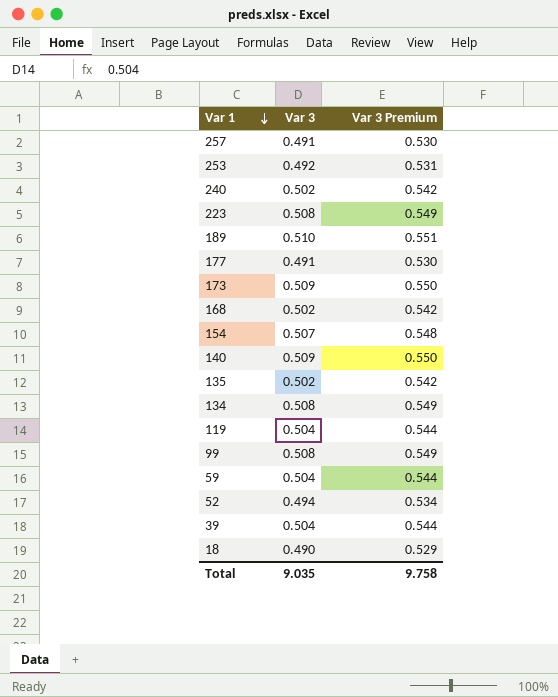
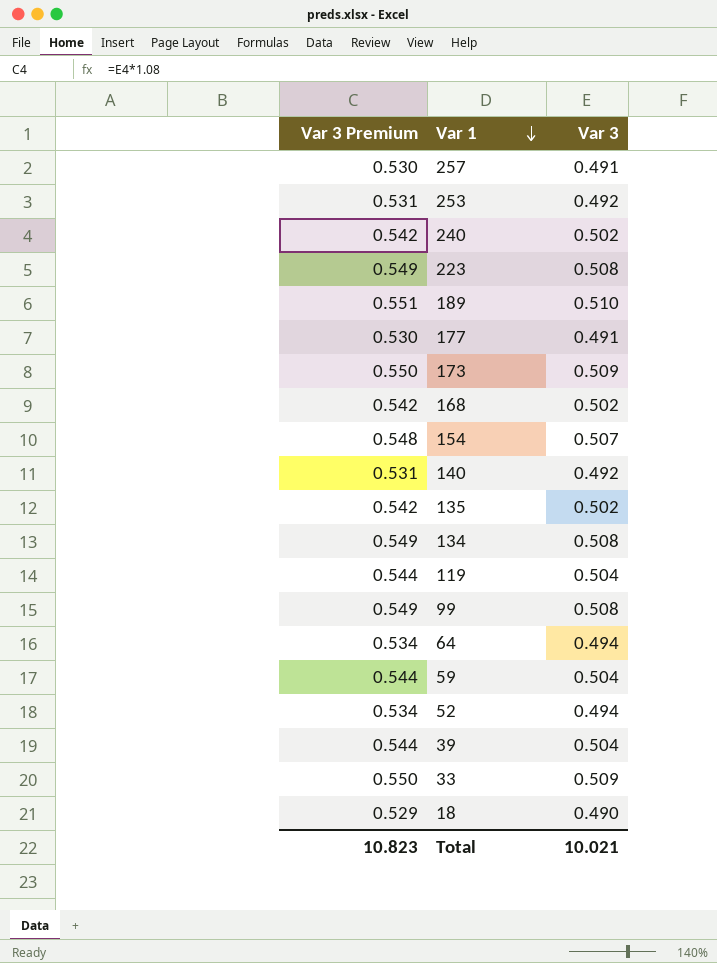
column Var 3 Premium | position: 3 -> 1
140 | Var 3 Premium: 0.550 -> 0.531
140 | Var 3: 0.509 -> 0.492
row 64: none -> 0.534 | 0.494
row 33: none -> 0.550 | 0.509
Total | Var 3 Premium: 9.758 -> 10.823
Total | Var 3: 9.035 -> 10.021

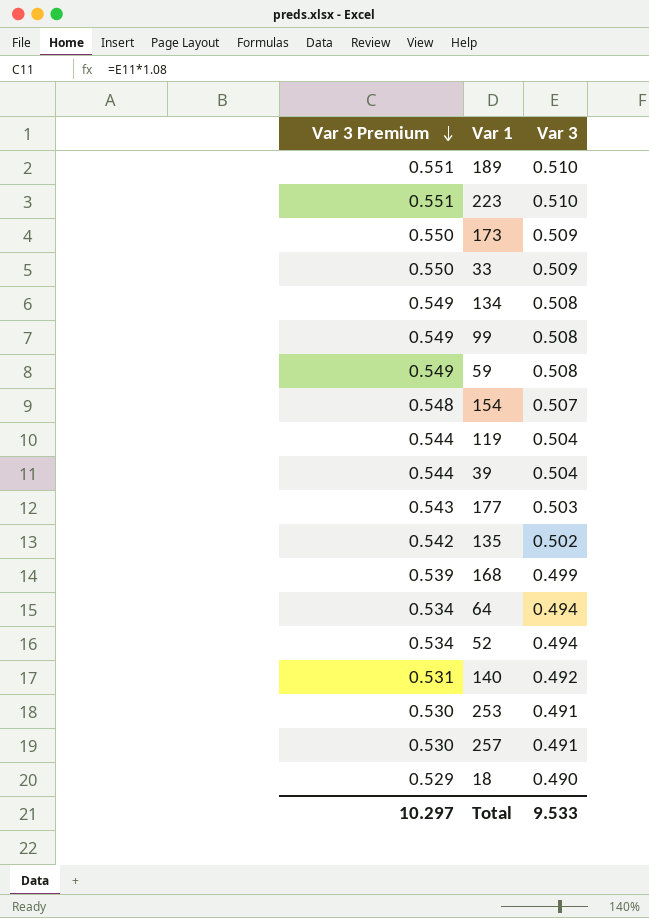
row order: Var 1 descending -> Var 3 Premium descending
row 240: 0.542 | 0.502 -> none
223 | Var 3 Premium: 0.549 -> 0.551
223 | Var 3: 0.508 -> 0.510
59 | Var 3 Premium: 0.544 -> 0.549
59 | Var 3: 0.504 -> 0.508
177 | Var 3 Premium: 0.530 -> 0.543
177 | Var 3: 0.491 -> 0.503
168 | Var 3 Premium: 0.542 -> 0.539
168 | Var 3: 0.502 -> 0.499
253 | Var 3 Premium: 0.531 -> 0.530
253 | Var 3: 0.492 -> 0.491
Total | Var 3 Premium: 10.823 -> 10.297
Total | Var 3: 10.021 -> 9.533

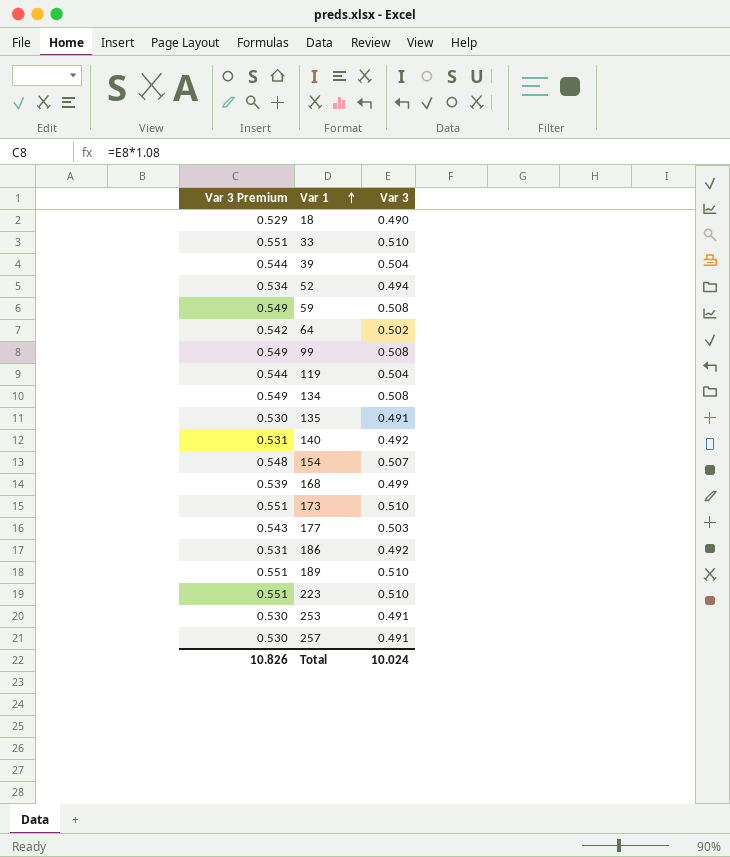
row order: Var 3 Premium descending -> Var 1 ascending
33 | Var 3 Premium: 0.550 -> 0.551
33 | Var 3: 0.509 -> 0.510
64 | Var 3 Premium: 0.534 -> 0.542
64 | Var 3: 0.494 -> 0.502
135 | Var 3 Premium: 0.542 -> 0.530
135 | Var 3: 0.502 -> 0.491
173 | Var 3 Premium: 0.550 -> 0.551
173 | Var 3: 0.509 -> 0.510
row 186: none -> 0.531 | 0.492
Total | Var 3 Premium: 10.297 -> 10.826
Total | Var 3: 9.533 -> 10.024

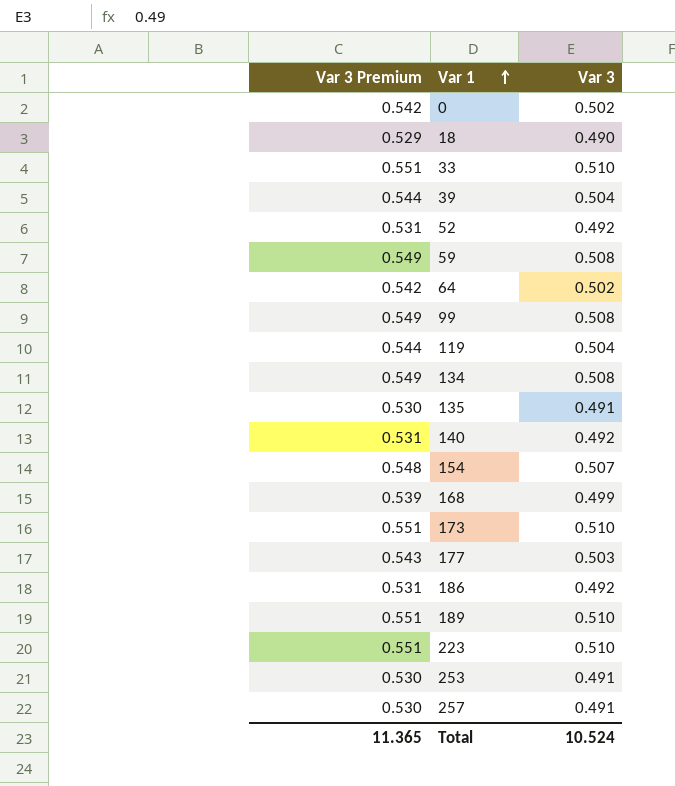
row 0: none -> 0.542 | 0.502
52 | Var 3 Premium: 0.534 -> 0.531
52 | Var 3: 0.494 -> 0.492
Total | Var 3 Premium: 10.826 -> 11.365
Total | Var 3: 10.024 -> 10.524

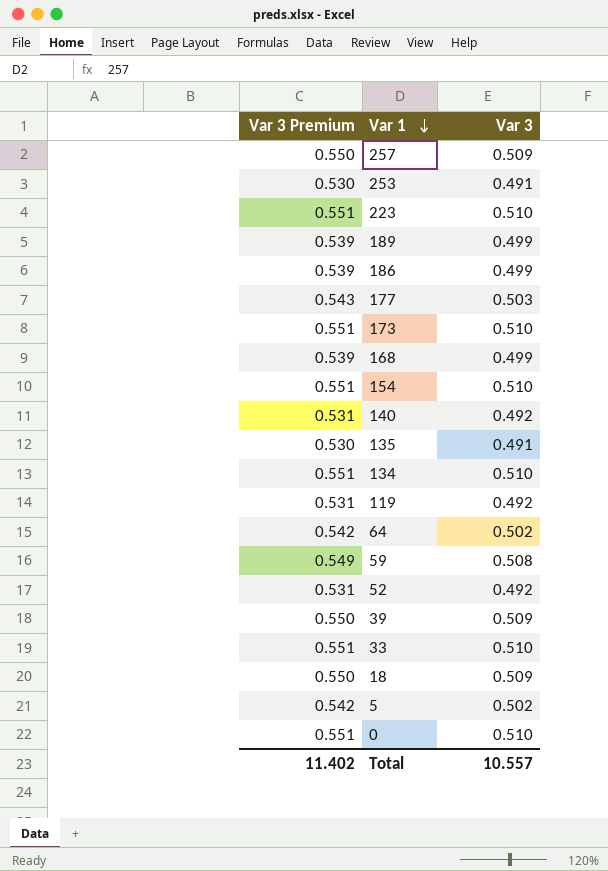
row order: Var 1 ascending -> Var 1 descending
row 99: 0.549 | 0.508 -> none
257 | Var 3 Premium: 0.530 -> 0.550
257 | Var 3: 0.491 -> 0.509
189 | Var 3 Premium: 0.551 -> 0.539
189 | Var 3: 0.510 -> 0.499
186 | Var 3 Premium: 0.531 -> 0.539
186 | Var 3: 0.492 -> 0.499
154 | Var 3 Premium: 0.548 -> 0.551
154 | Var 3: 0.507 -> 0.510
134 | Var 3 Premium: 0.549 -> 0.551
134 | Var 3: 0.508 -> 0.510
119 | Var 3 Premium: 0.544 -> 0.531
119 | Var 3: 0.504 -> 0.492
39 | Var 3 Premium: 0.544 -> 0.550
39 | Var 3: 0.504 -> 0.509
18 | Var 3 Premium: 0.529 -> 0.550
18 | Var 3: 0.490 -> 0.509
row 5: none -> 0.542 | 0.502
0 | Var 3 Premium: 0.542 -> 0.551
0 | Var 3: 0.502 -> 0.510
Total | Var 3 Premium: 11.365 -> 11.402
Total | Var 3: 10.524 -> 10.557

